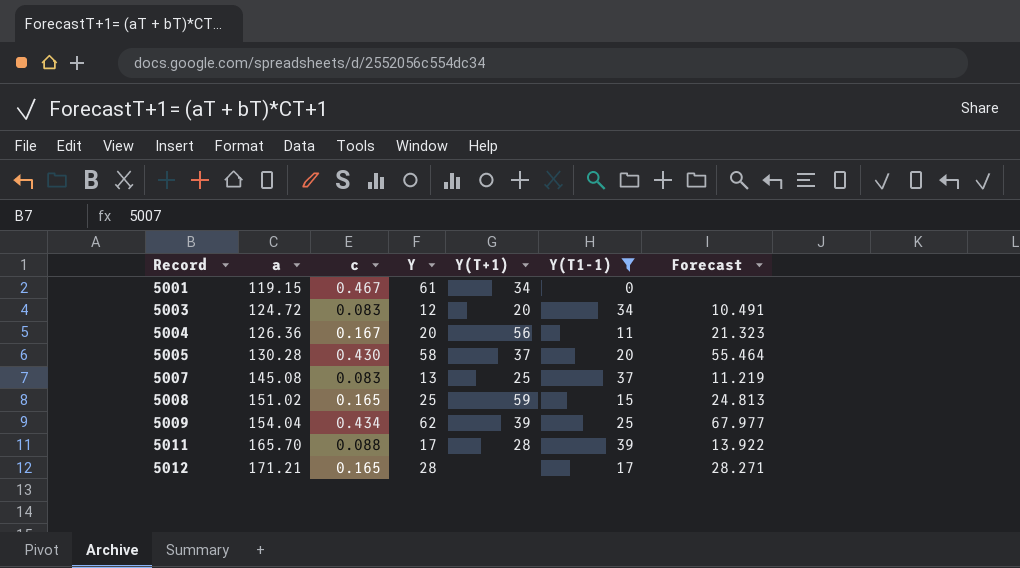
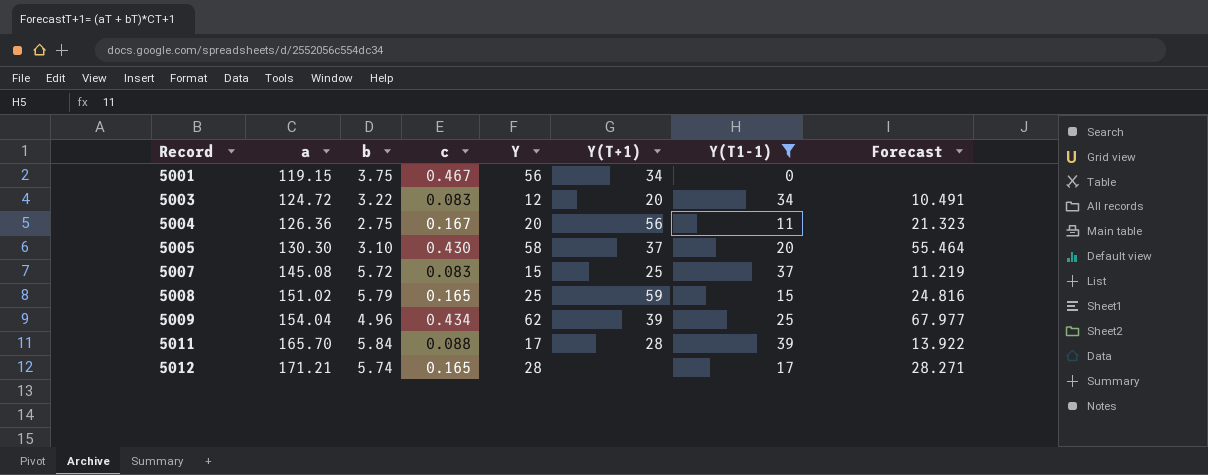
column b | position: none -> 3
5001 | Y: 61 -> 56
5005 | a: 130.28 -> 130.30
5007 | Y: 13 -> 15
5008 | Forecast: 24.813 -> 24.816

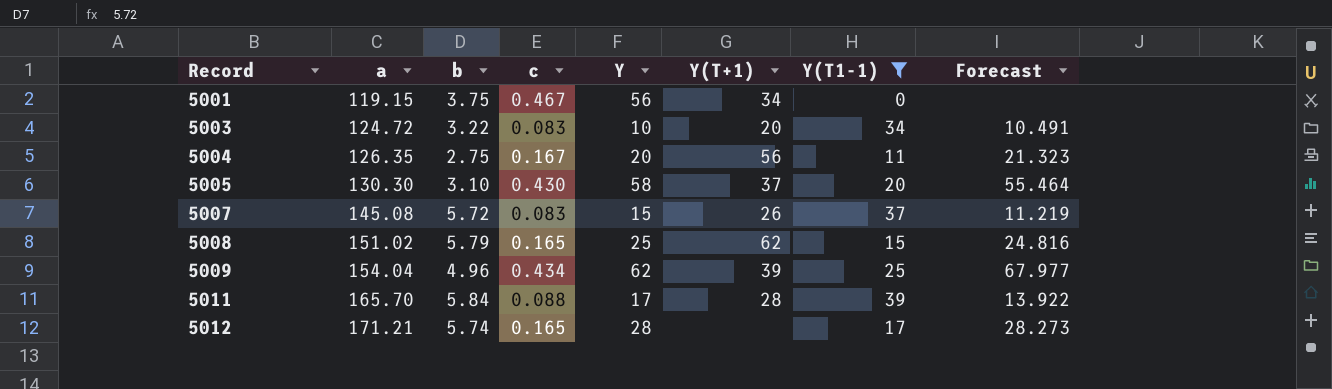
5003 | Y: 12 -> 10
5004 | a: 126.36 -> 126.35
5007 | Y(T+1): 25 -> 26
5008 | Y(T+1): 59 -> 62
5012 | Forecast: 28.271 -> 28.273

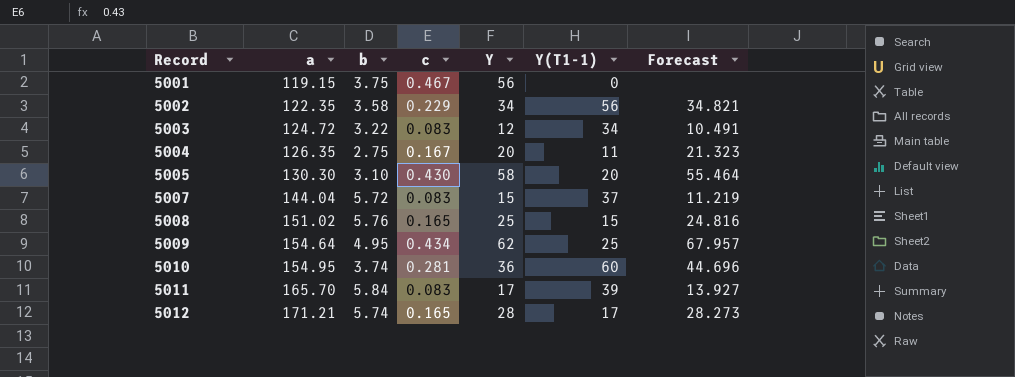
filter: Y(T1-1) <= 39 -> none
column Y(T+1) | position: 6 -> none
5003 | Y: 10 -> 12
5007 | a: 145.08 -> 144.04
5008 | b: 5.79 -> 5.76
5009 | a: 154.04 -> 154.64
5009 | b: 4.96 -> 4.95
5009 | Forecast: 67.977 -> 67.957
5011 | c: 0.088 -> 0.083
5011 | Forecast: 13.922 -> 13.927

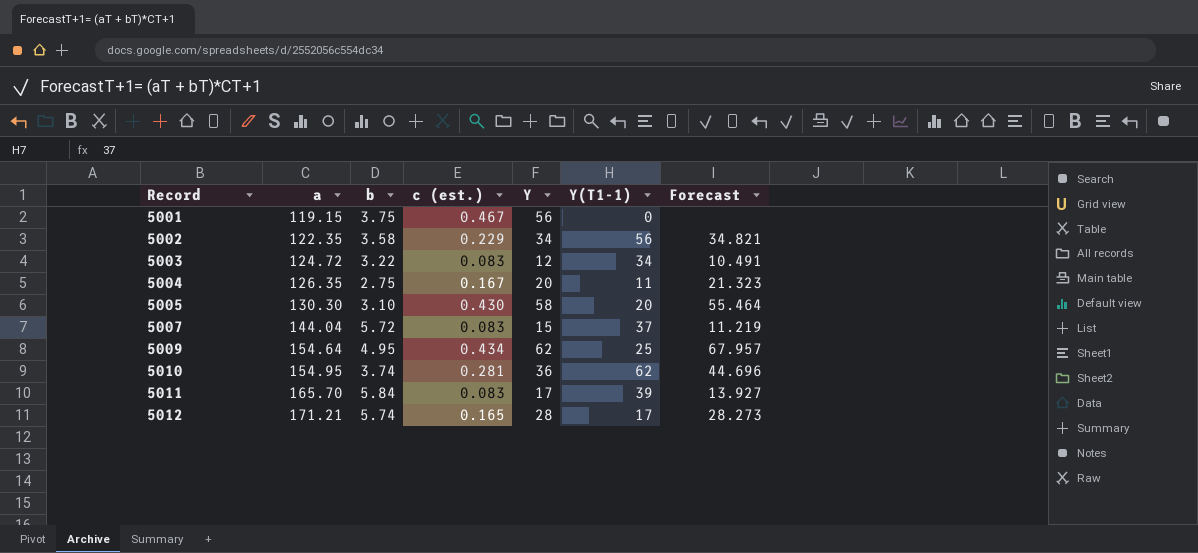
column name: c -> c (est.)
row 5008: 151.02 | 5.76 | 0.165 | 25 | 15 | 24.816 -> none
5010 | Y(T1-1): 60 -> 62

